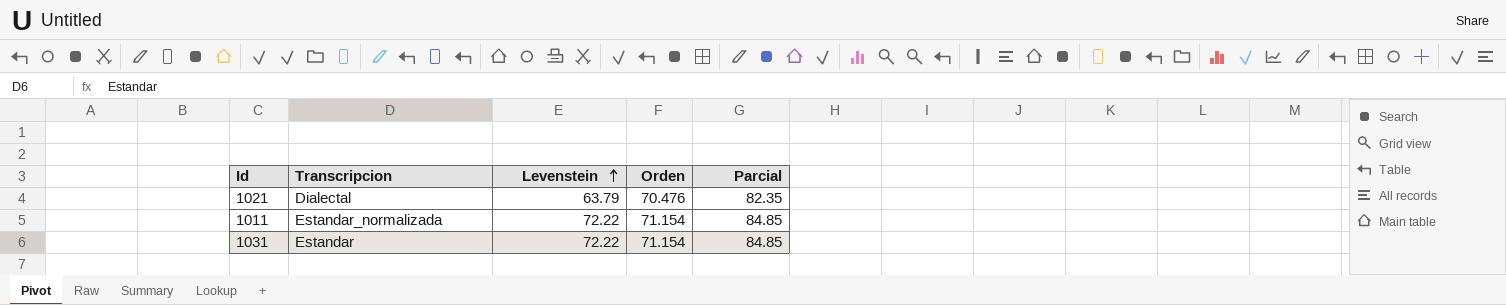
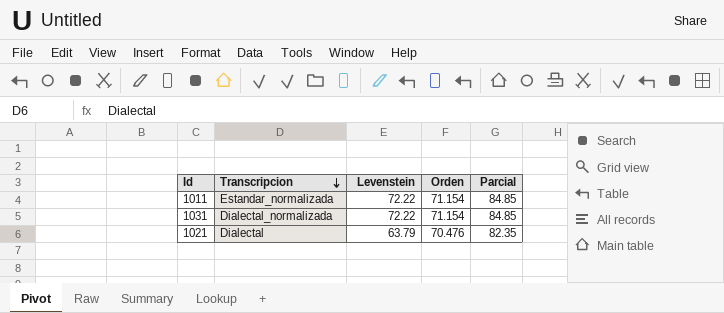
row order: Levenstein ascending -> Transcripcion descending
1031 | Transcripcion: Estandar -> Dialectal_normalizada

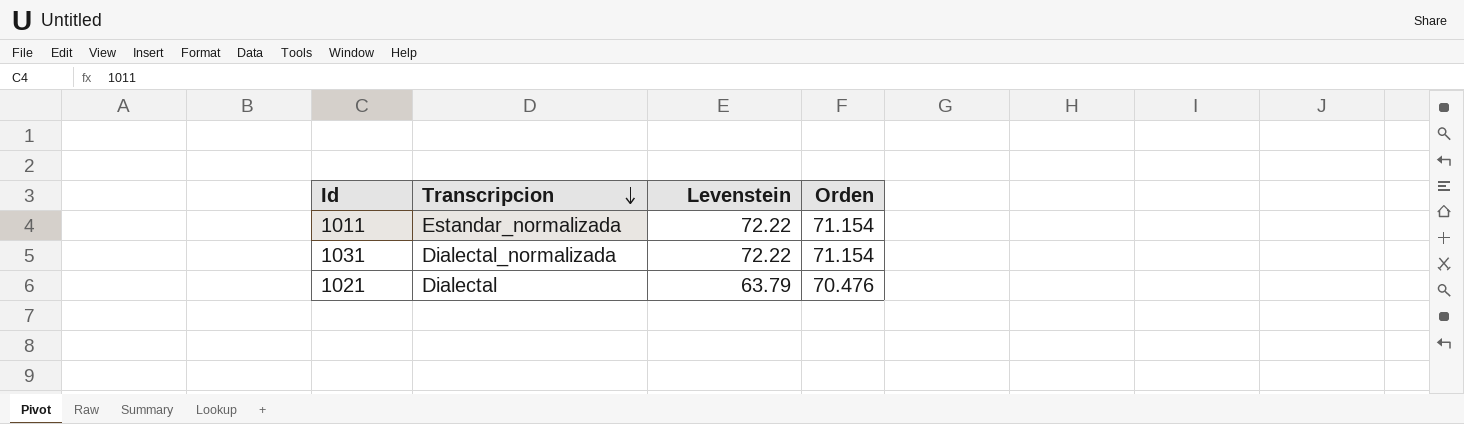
column Parcial | position: 5 -> none

